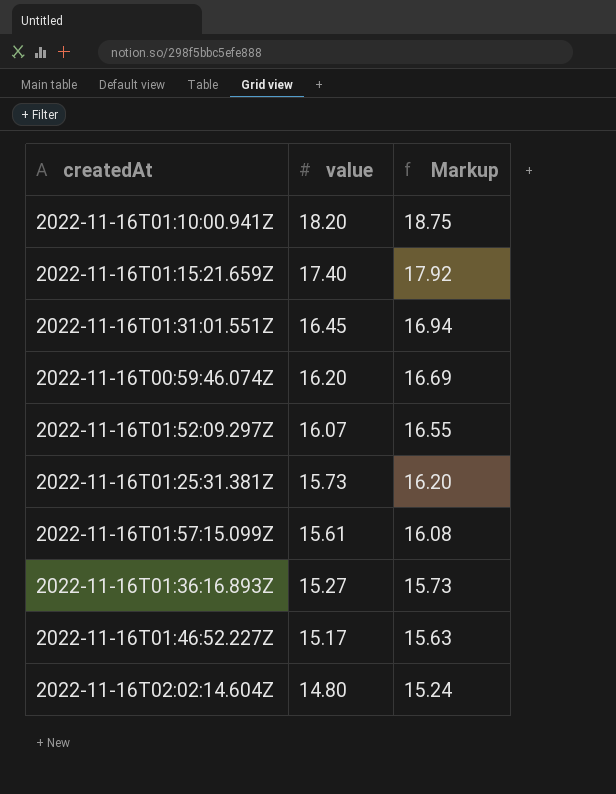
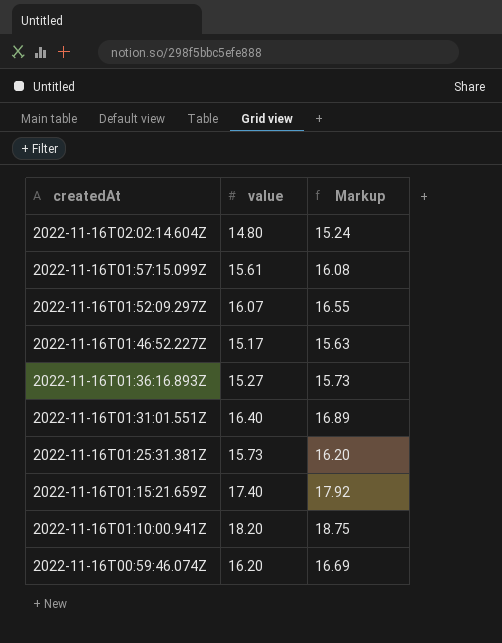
row order: value descending -> createdAt descending
2022-11-16T01:31:01.551Z | value: 16.45 -> 16.40
2022-11-16T01:31:01.551Z | Markup: 16.94 -> 16.89

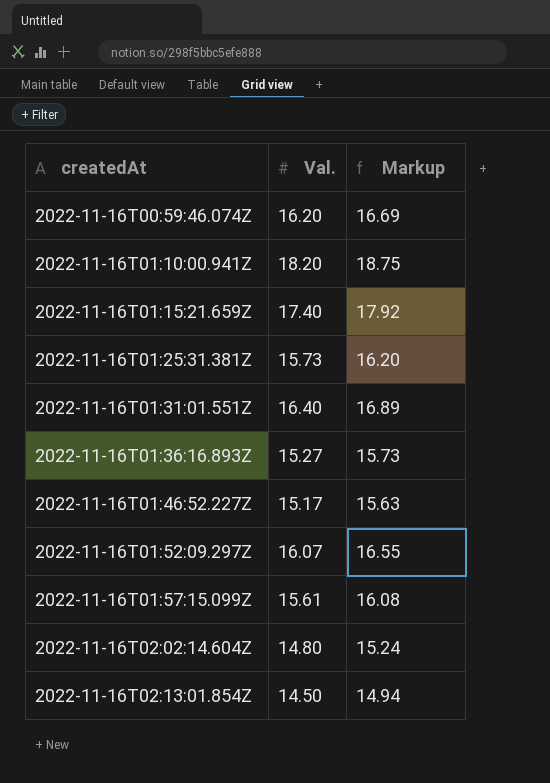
row order: createdAt descending -> createdAt ascending
column name: value -> Val.
row 2022-11-16T02:13:01.854Z: none -> 14.50 | 14.94

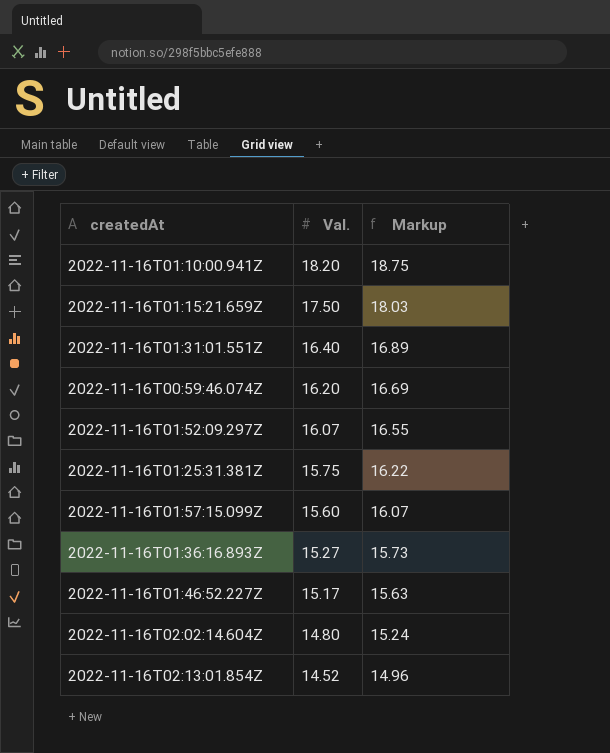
row order: createdAt ascending -> Val. descending
2022-11-16T01:15:21.659Z | Val.: 17.40 -> 17.50
2022-11-16T01:15:21.659Z | Markup: 17.92 -> 18.03
2022-11-16T01:25:31.381Z | Val.: 15.73 -> 15.75
2022-11-16T01:25:31.381Z | Markup: 16.20 -> 16.22
2022-11-16T01:57:15.099Z | Val.: 15.61 -> 15.60
2022-11-16T01:57:15.099Z | Markup: 16.08 -> 16.07
2022-11-16T02:13:01.854Z | Val.: 14.50 -> 14.52
2022-11-16T02:13:01.854Z | Markup: 14.94 -> 14.96

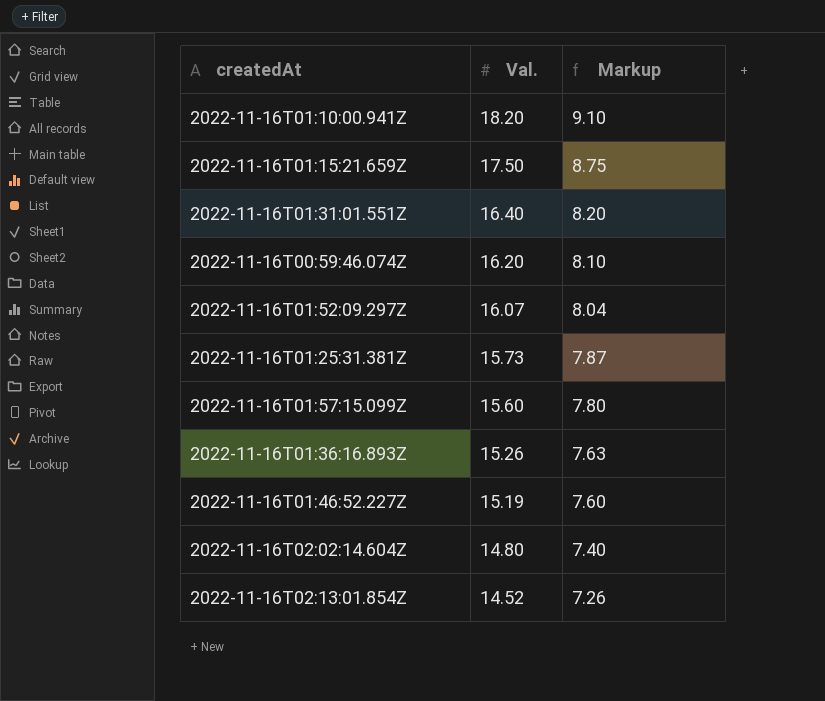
column Markup | formula: [Val.] * 1.03 -> [Val.] * 0.5
2022-11-16T01:25:31.381Z | Val.: 15.75 -> 15.73
2022-11-16T01:36:16.893Z | Val.: 15.27 -> 15.26
2022-11-16T01:46:52.227Z | Val.: 15.17 -> 15.19

